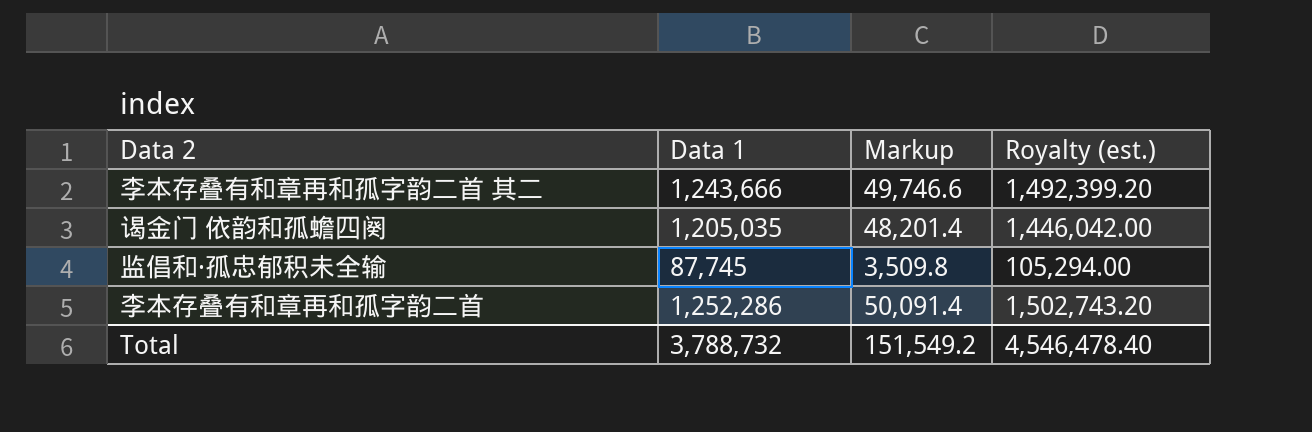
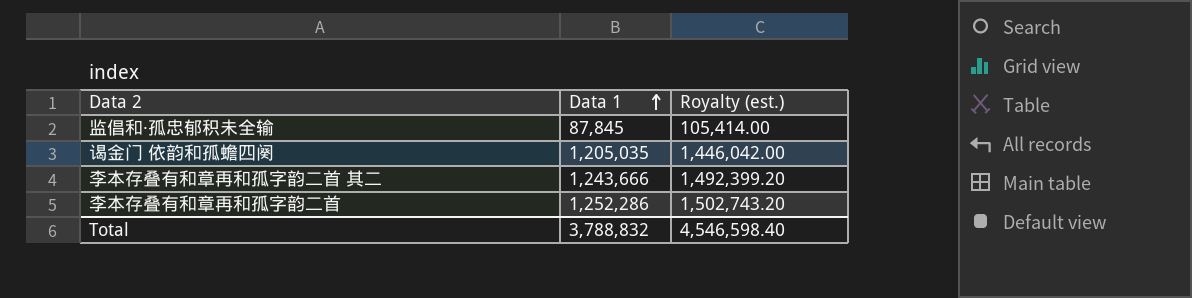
row order: none -> Data 1 ascending
column Markup | formula: [Data 1] * 0.04 -> none
监倡和·孤忠郁积未全输 | Data 1: 87,745 -> 87,845
监倡和·孤忠郁积未全输 | Royalty (est.): 105,294.00 -> 105,414.00
Total | Data 1: 3,788,732 -> 3,788,832
Total | Royalty (est.): 4,546,478.40 -> 4,546,598.40

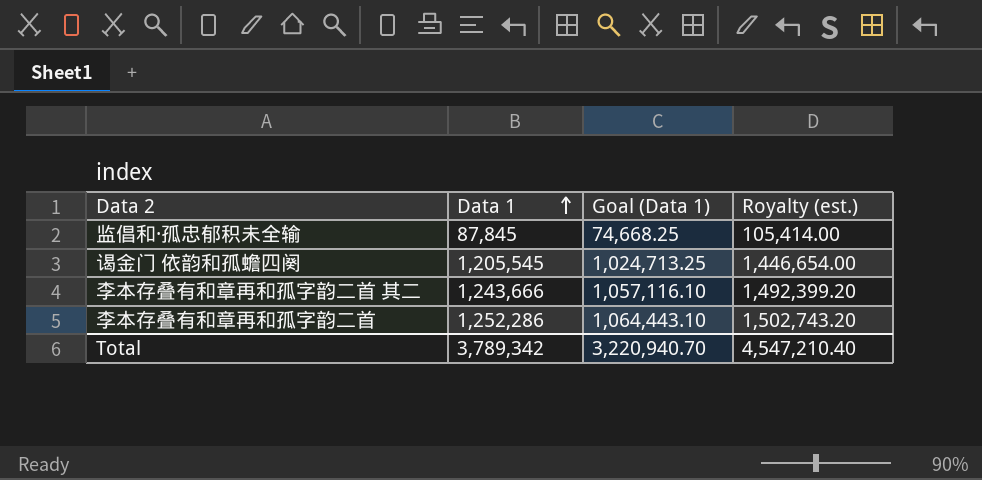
column Goal (Data 1) | formula: none -> [Data 1] * 0.85
谒金门 依韵和孤蟾四阕 | Data 1: 1,205,035 -> 1,205,545
谒金门 依韵和孤蟾四阕 | Royalty (est.): 1,446,042.00 -> 1,446,654.00
Total | Data 1: 3,788,832 -> 3,789,342
Total | Royalty (est.): 4,546,598.40 -> 4,547,210.40

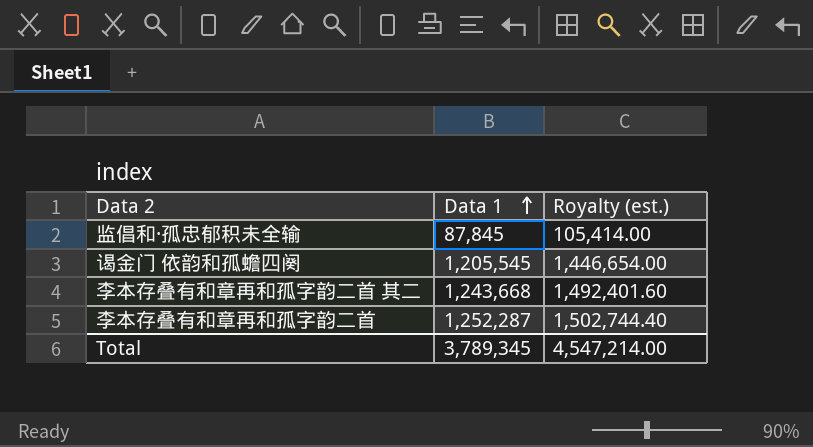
column Goal (Data 1) | formula: [Data 1] * 0.85 -> none
李本存叠有和章再和孤字韵二首 其二 | Data 1: 1,243,666 -> 1,243,668
李本存叠有和章再和孤字韵二首 其二 | Royalty (est.): 1,492,399.20 -> 1,492,401.60
李本存叠有和章再和孤字韵二首 | Data 1: 1,252,286 -> 1,252,287
李本存叠有和章再和孤字韵二首 | Royalty (est.): 1,502,743.20 -> 1,502,744.40
Total | Data 1: 3,789,342 -> 3,789,345
Total | Royalty (est.): 4,547,210.40 -> 4,547,214.00

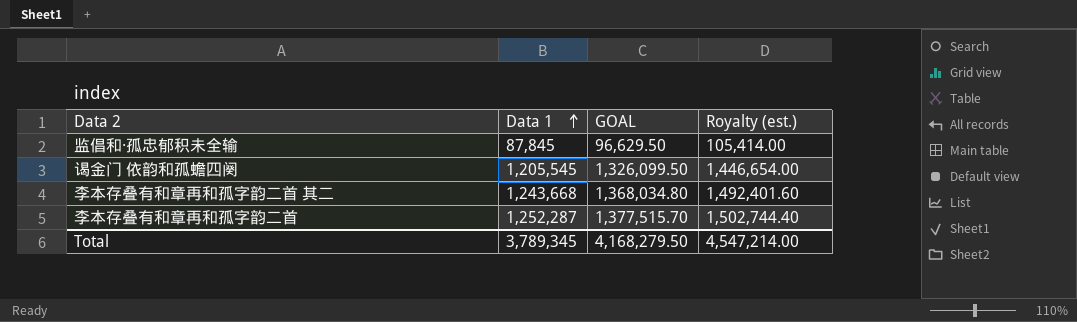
column GOAL | formula: none -> [Data 1] * 1.1

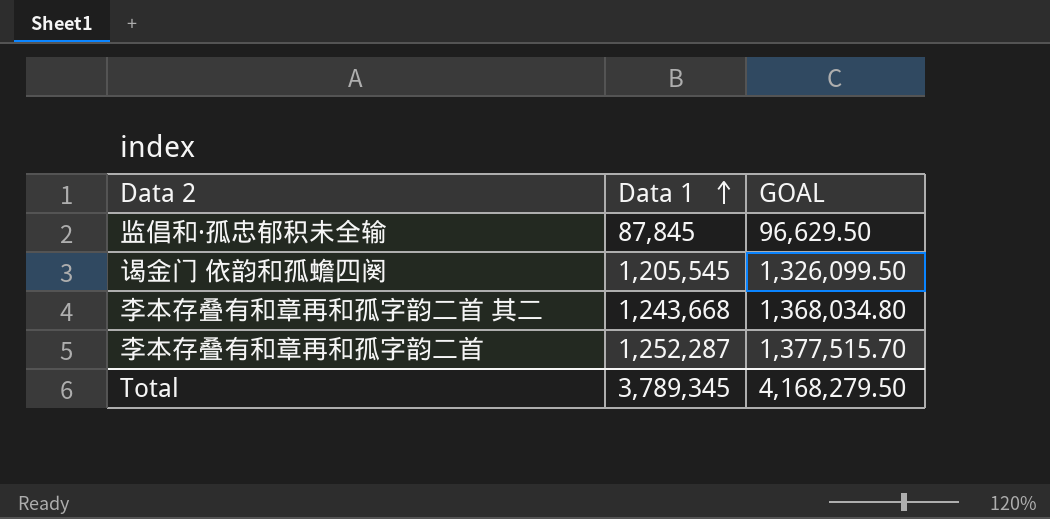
column Royalty (est.) | formula: [Data 1] * 1.2 -> none

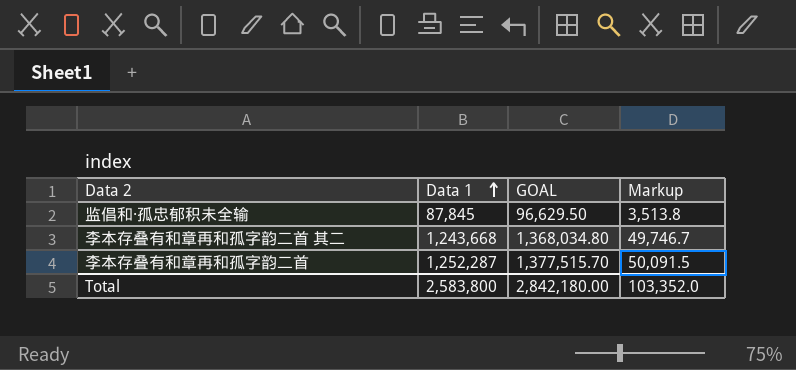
column Markup | formula: none -> [Data 1] * 0.04
row 谒金门 依韵和孤蟾四阕: 1,205,545 | 1,326,099.50 -> none
Total | Data 1: 3,789,345 -> 2,583,800
Total | GOAL: 4,168,279.50 -> 2,842,180.00

